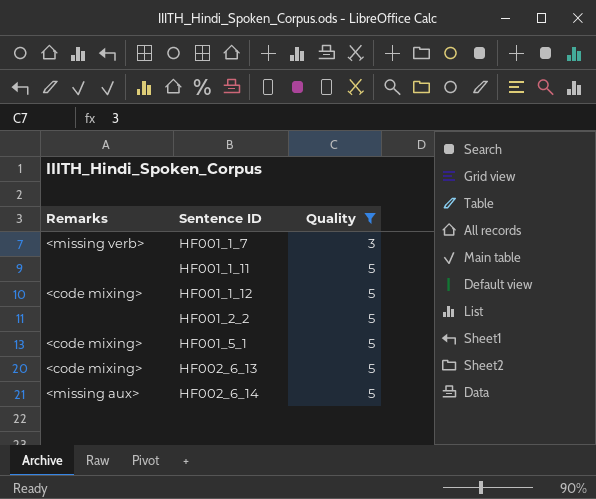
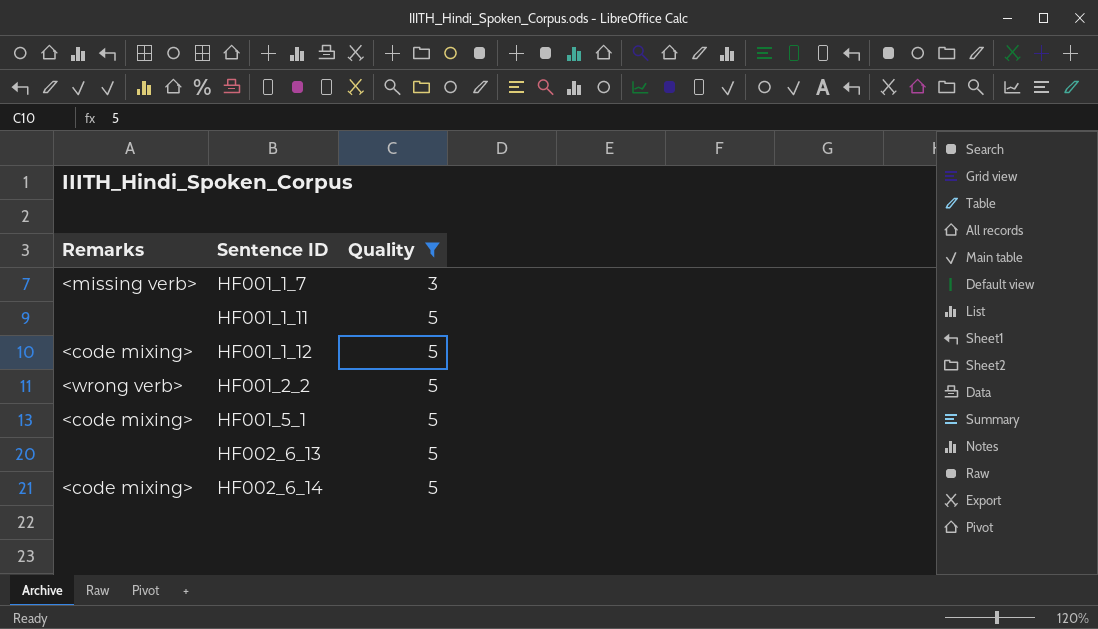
HF001_2_2 | Remarks: none -> <wrong verb>
HF002_6_13 | Remarks: <code mixing> -> none
HF002_6_14 | Remarks: <missing aux> -> <code mixing>

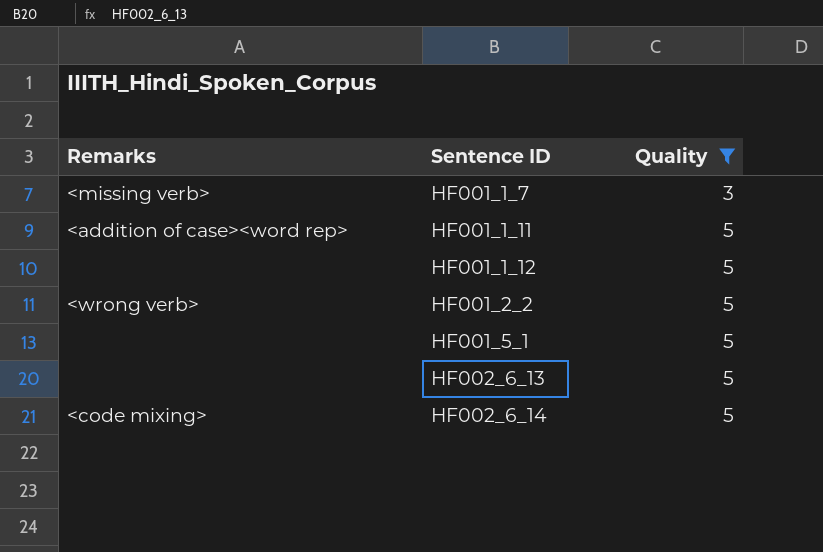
HF001_1_11 | Remarks: none -> <addition of case><word rep>
HF001_1_12 | Remarks: <code mixing> -> none
HF001_5_1 | Remarks: <code mixing> -> none

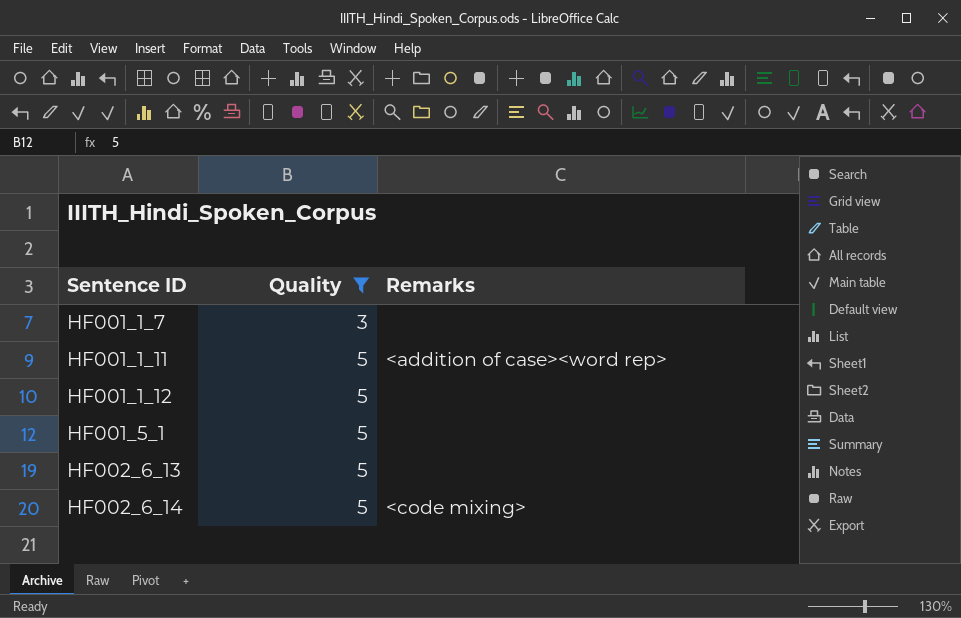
column Remarks | position: 1 -> 3
row HF001_2_2: <wrong verb> | 5 -> none
HF001_1_7 | Remarks: <missing verb> -> none

